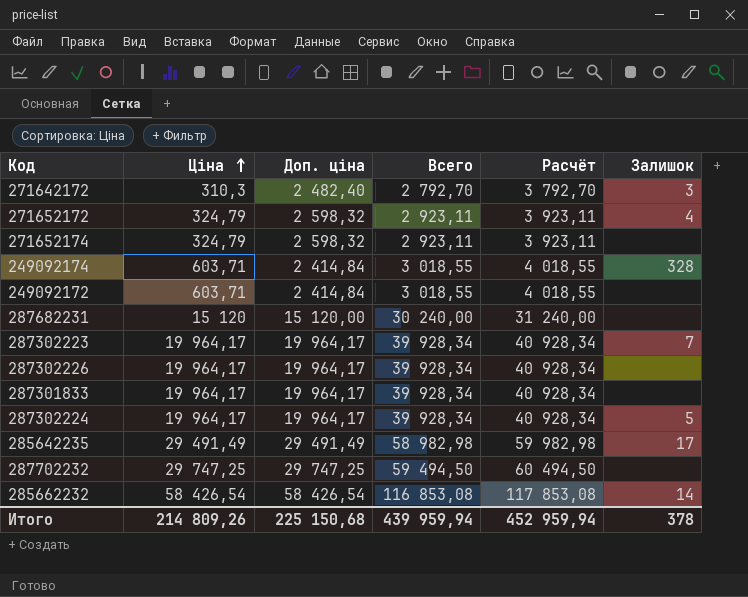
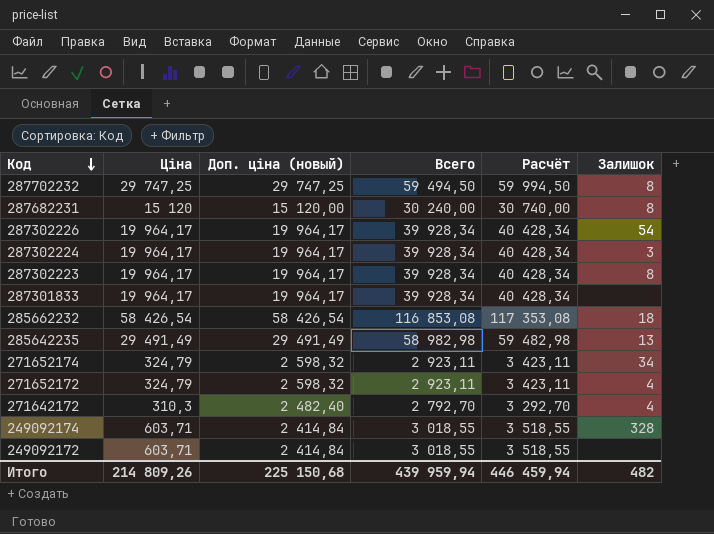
row order: Ціна ascending -> Код descending
column name: Доп. ціна -> Доп. ціна (новый)
column Расчёт | formula: [Всего] + 1000 -> [Всего] + 500
287702232 | Залишок: none -> 8
287682231 | Залишок: none -> 8
287302226 | Залишок: none -> 54
287302224 | Залишок: 5 -> 3
287302223 | Залишок: 7 -> 8
285662232 | Залишок: 14 -> 18
285642235 | Залишок: 17 -> 13
271652174 | Залишок: none -> 34
271642172 | Залишок: 3 -> 4
Итого | Расчёт: 452 959,94 -> 446 459,94
Итого | Залишок: 378 -> 482

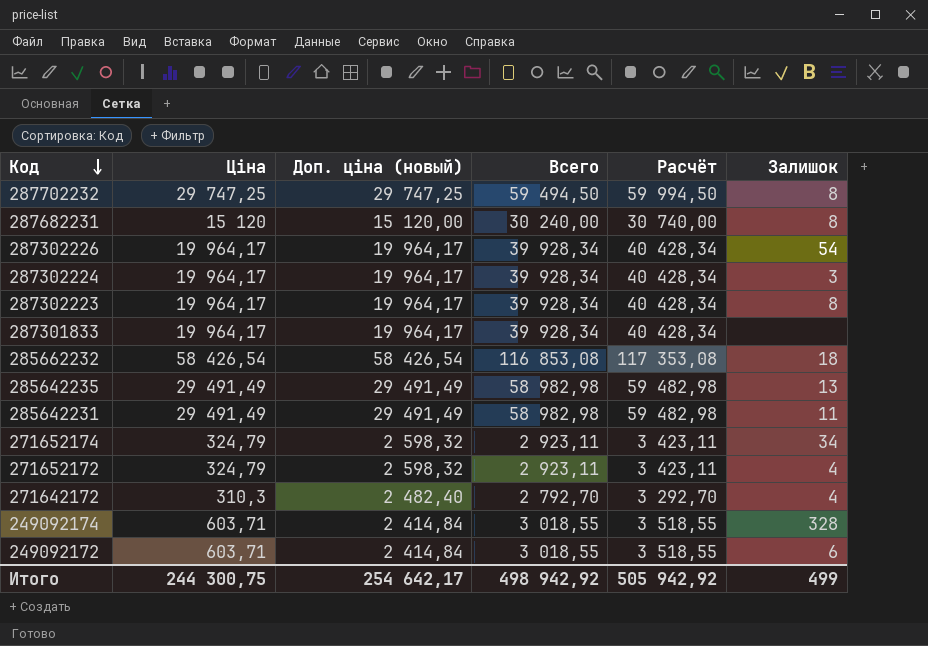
row 285642231: none -> 29 491,49 | 29 491,49 | 58 982,98 | 59 482,98 | 11
249092172 | Залишок: none -> 6
Итого | Ціна: 214 809,26 -> 244 300,75
Итого | Доп. ціна (новый): 225 150,68 -> 254 642,17
Итого | Всего: 439 959,94 -> 498 942,92
Итого | Расчёт: 446 459,94 -> 505 942,92
Итого | Залишок: 482 -> 499

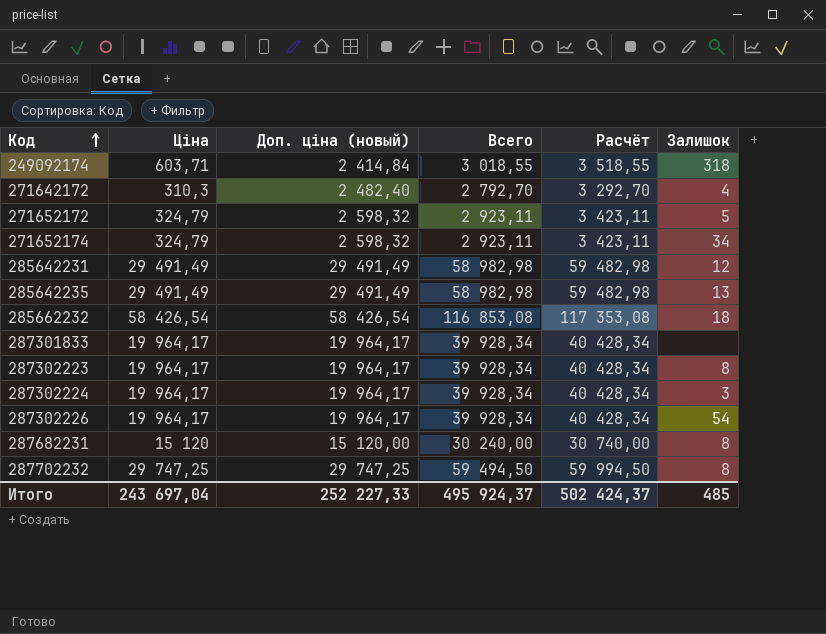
row order: Код descending -> Код ascending
row 249092172: 603,71 | 2 414,84 | 3 018,55 | 3 518,55 | 6 -> none
249092174 | Залишок: 328 -> 318
271652172 | Залишок: 4 -> 5
285642231 | Залишок: 11 -> 12
Итого | Ціна: 244 300,75 -> 243 697,04
Итого | Доп. ціна (новый): 254 642,17 -> 252 227,33
Итого | Всего: 498 942,92 -> 495 924,37
Итого | Расчёт: 505 942,92 -> 502 424,37
Итого | Залишок: 499 -> 485

